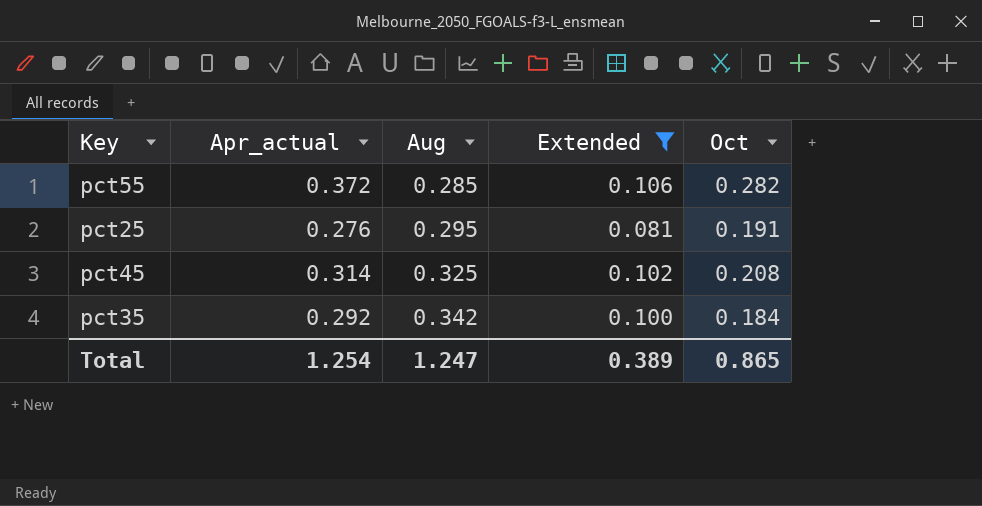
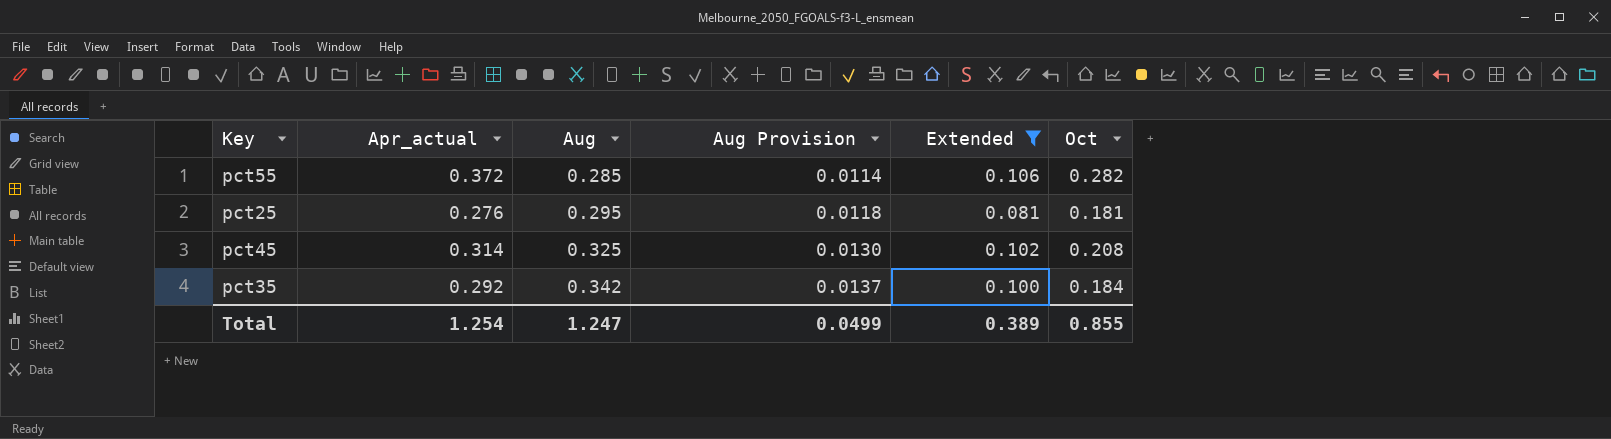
column Aug Provision | formula: none -> [Aug] * 0.04
pct25 | Oct: 0.191 -> 0.181
Total | Oct: 0.865 -> 0.855

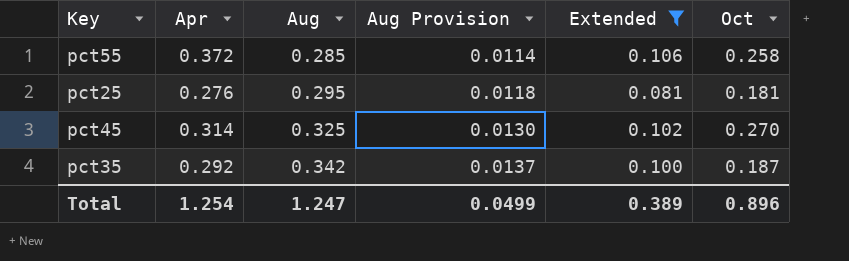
column name: Apr_actual -> Apr
pct55 | Oct: 0.282 -> 0.258
pct45 | Oct: 0.208 -> 0.270
pct35 | Oct: 0.184 -> 0.187
Total | Oct: 0.855 -> 0.896

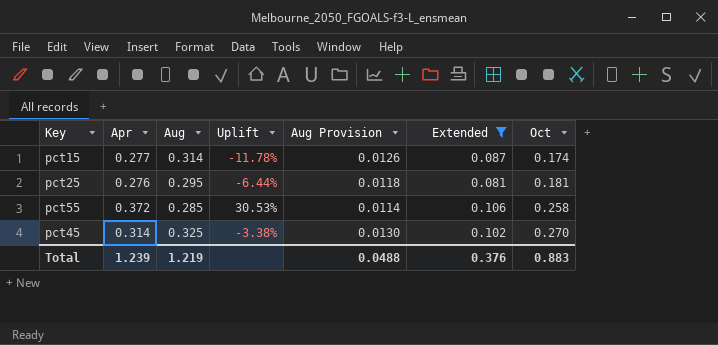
row order: Aug ascending -> Oct ascending
column Uplift | formula: none -> ([Apr] - [Aug]) / [Aug]
row pct35: 0.292 | 0.342 | 0.0137 | 0.100 | 0.187 -> none
row pct15: none -> 0.277 | 0.314 | -11.78% | 0.0126 | 0.087 | 0.174
Total | Apr: 1.254 -> 1.239
Total | Aug: 1.247 -> 1.219
Total | Aug Provision: 0.0499 -> 0.0488
Total | Extended: 0.389 -> 0.376
Total | Oct: 0.896 -> 0.883

